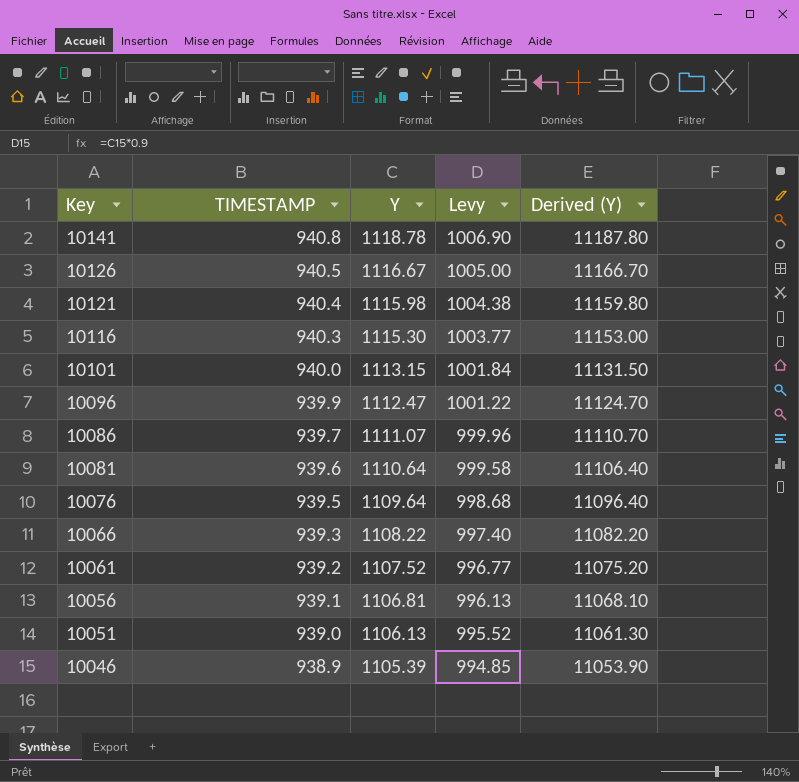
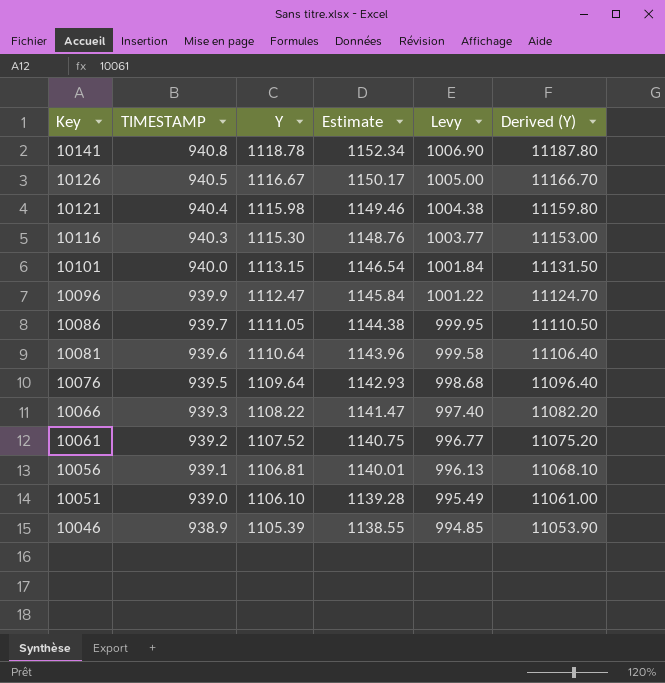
column Estimate | formula: none -> [Y] * 1.03
10086 | Y: 1111.07 -> 1111.05
10086 | Levy: 999.96 -> 999.95
10086 | Derived (Y): 11110.70 -> 11110.50
10051 | Y: 1106.13 -> 1106.10
10051 | Levy: 995.52 -> 995.49
10051 | Derived (Y): 11061.30 -> 11061.00

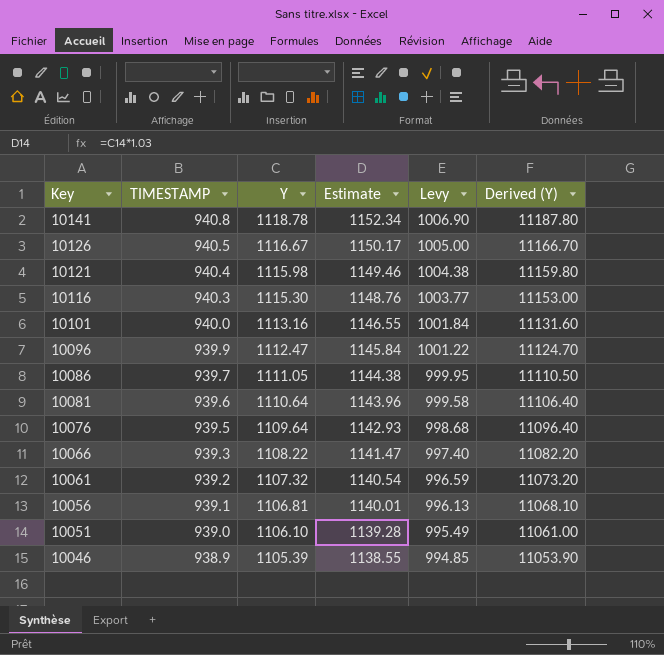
10101 | Y: 1113.15 -> 1113.16
10101 | Estimate: 1146.54 -> 1146.55
10101 | Derived (Y): 11131.50 -> 11131.60
10061 | Y: 1107.52 -> 1107.32
10061 | Estimate: 1140.75 -> 1140.54
10061 | Levy: 996.77 -> 996.59
10061 | Derived (Y): 11075.20 -> 11073.20

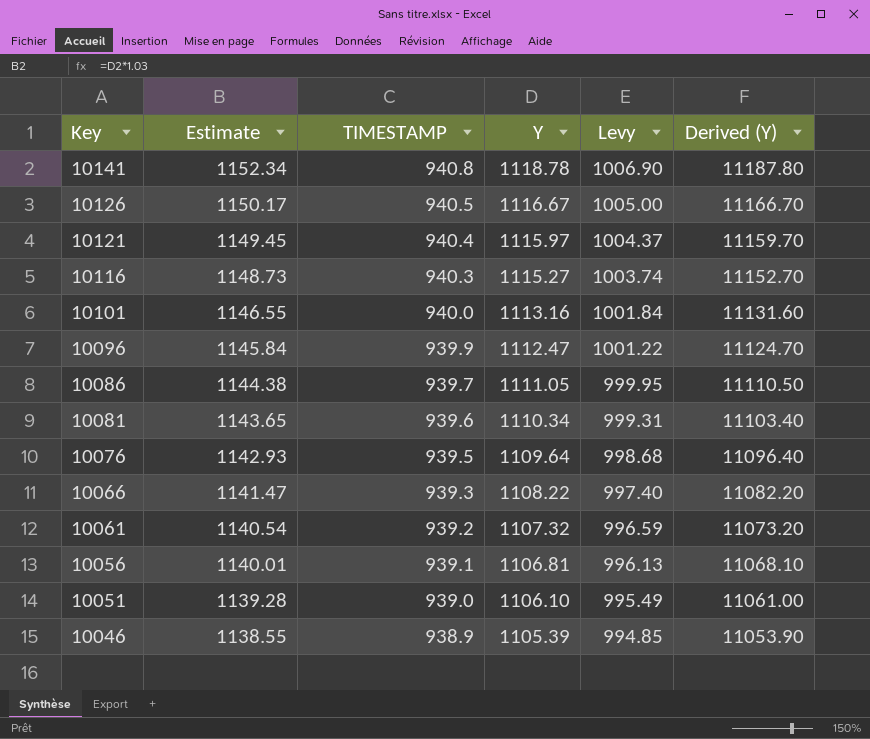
column Estimate | position: 4 -> 2
10121 | Estimate: 1149.46 -> 1149.45
10121 | Y: 1115.98 -> 1115.97
10121 | Levy: 1004.38 -> 1004.37
10121 | Derived (Y): 11159.80 -> 11159.70
10116 | Estimate: 1148.76 -> 1148.73
10116 | Y: 1115.30 -> 1115.27
10116 | Levy: 1003.77 -> 1003.74
10116 | Derived (Y): 11153.00 -> 11152.70
10081 | Estimate: 1143.96 -> 1143.65
10081 | Y: 1110.64 -> 1110.34
10081 | Levy: 999.58 -> 999.31
10081 | Derived (Y): 11106.40 -> 11103.40

